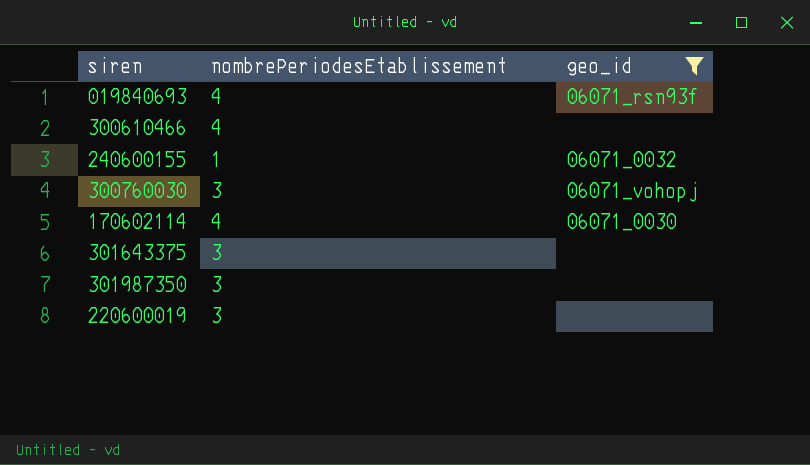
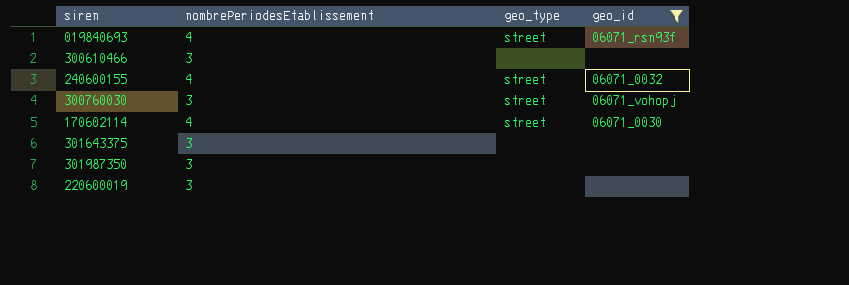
column geo_type | position: none -> 3
300610466 | nombrePeriodesEtablissement: 4 -> 3
240600155 | nombrePeriodesEtablissement: 1 -> 4

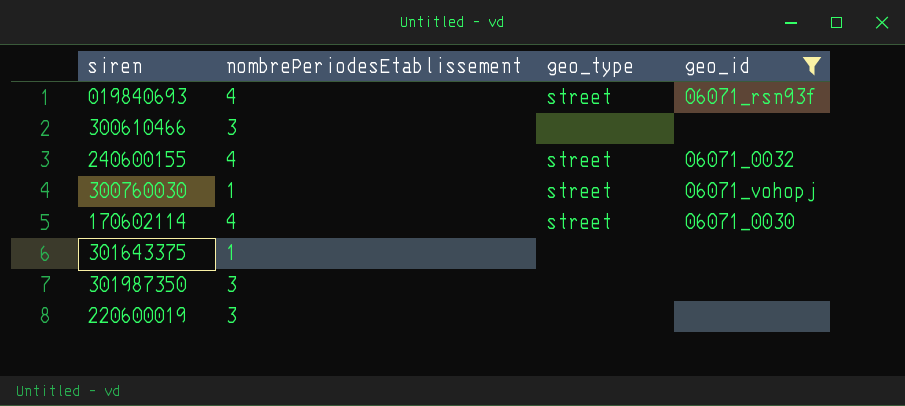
300760030 | nombrePeriodesEtablissement: 3 -> 1
301643375 | nombrePeriodesEtablissement: 3 -> 1

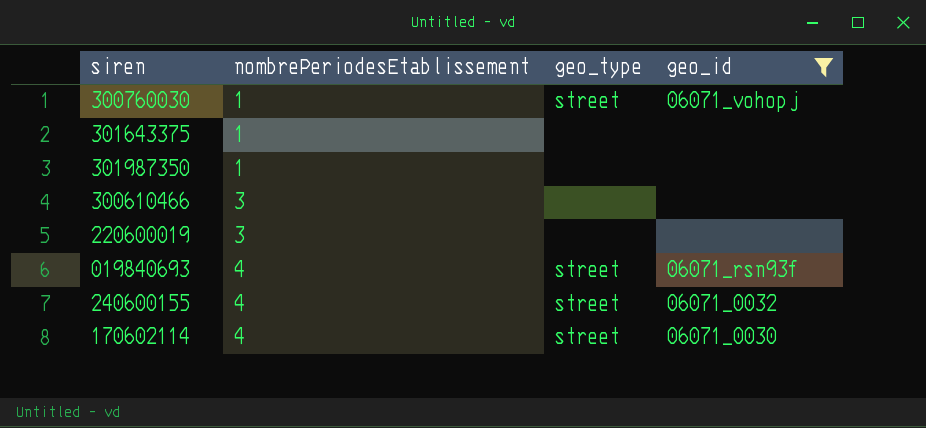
row order: none -> nombrePeriodesEtablissement ascending
301987350 | nombrePeriodesEtablissement: 3 -> 1

